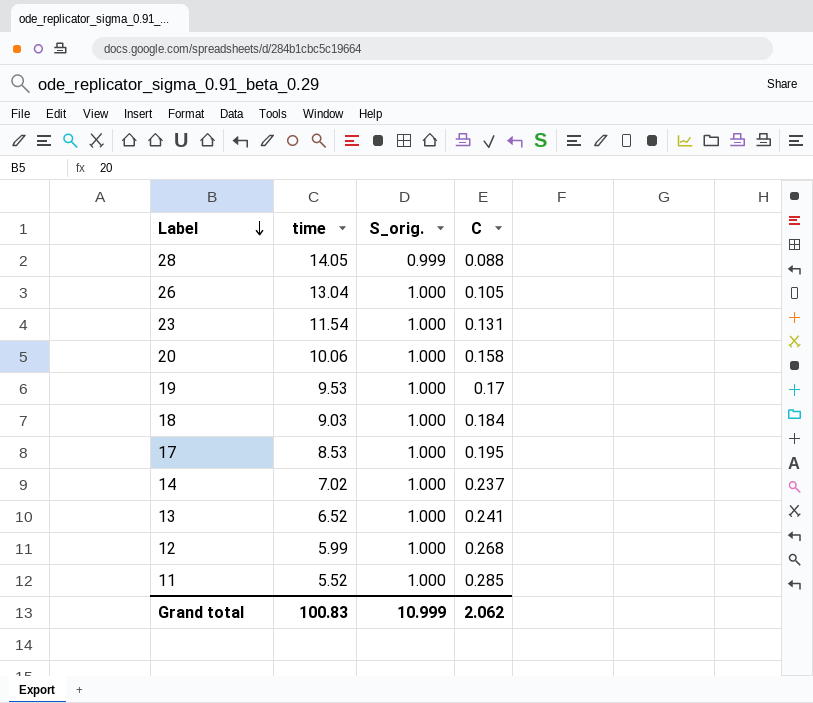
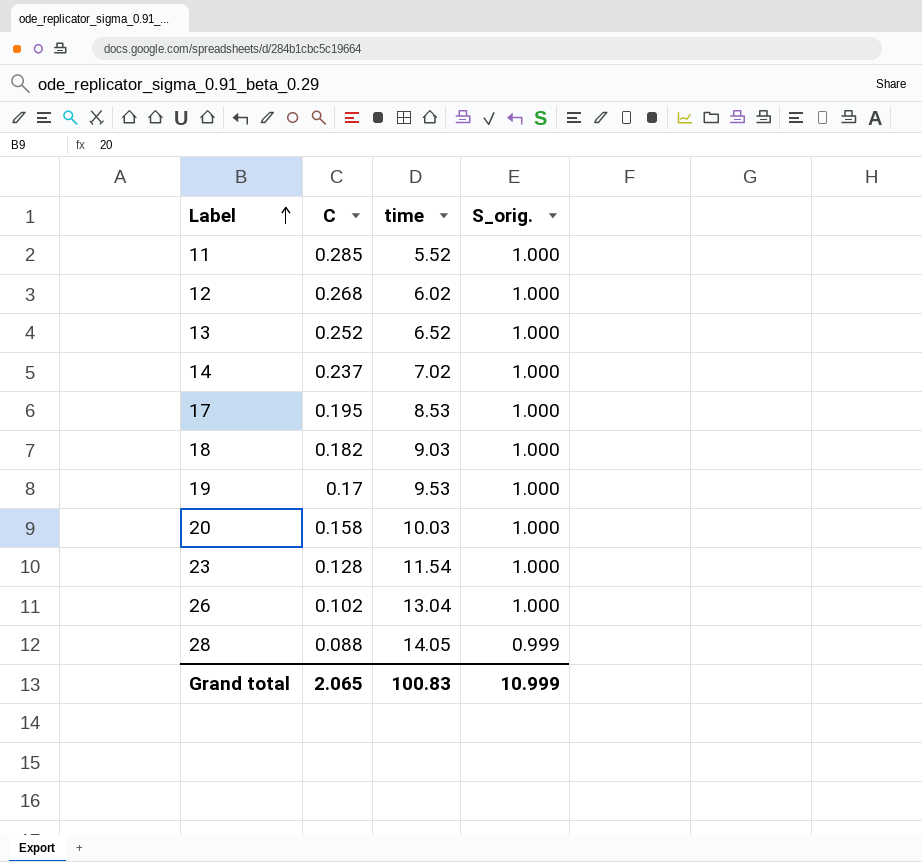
row order: Label descending -> Label ascending
column C | position: 4 -> 2
12 | time: 5.99 -> 6.02
13 | C: 0.241 -> 0.252
18 | C: 0.184 -> 0.182
20 | time: 10.06 -> 10.03
23 | C: 0.131 -> 0.128
26 | C: 0.105 -> 0.102
Grand total | C: 2.062 -> 2.065

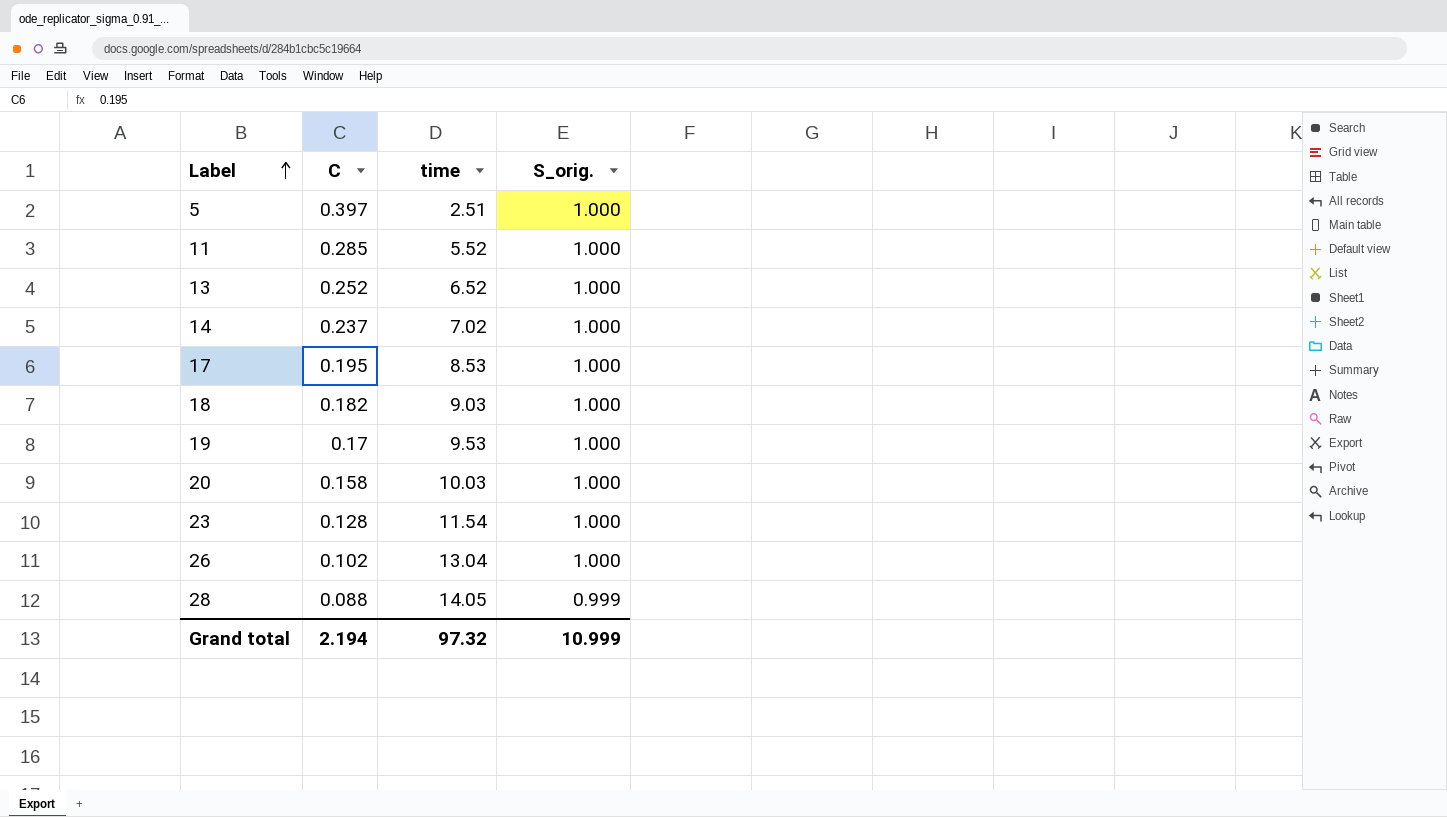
row 12: 0.268 | 6.02 | 1.000 -> none
row 5: none -> 0.397 | 2.51 | 1.000
Grand total | C: 2.065 -> 2.194
Grand total | time: 100.83 -> 97.32

